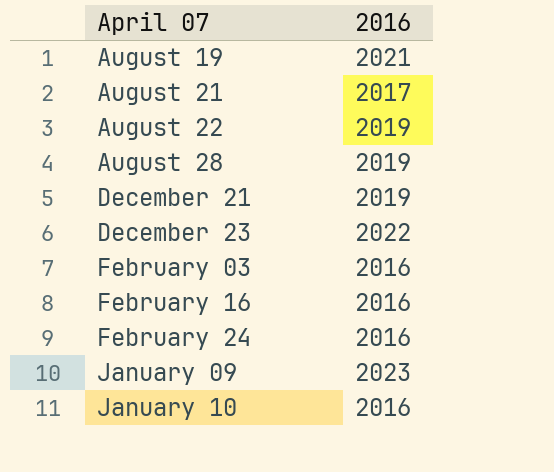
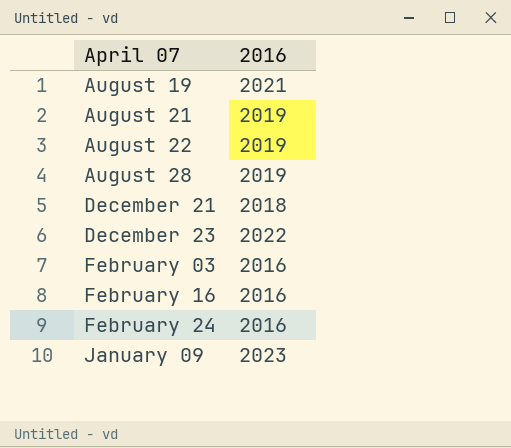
row January 10: 2016 -> none
August 21 | 2016: 2017 -> 2019
December 21 | 2016: 2019 -> 2018

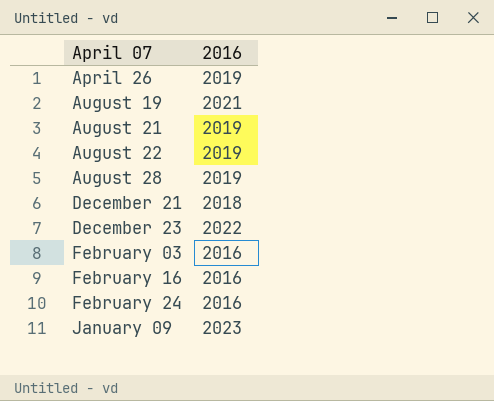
row April 26: none -> 2019

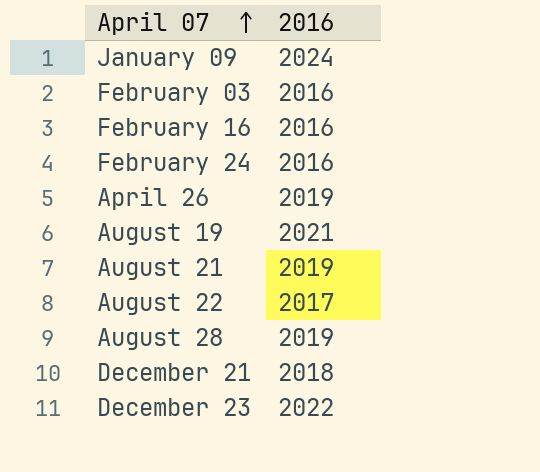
row order: none -> April 07 ascending
January 09 | 2016: 2023 -> 2024
August 22 | 2016: 2019 -> 2017

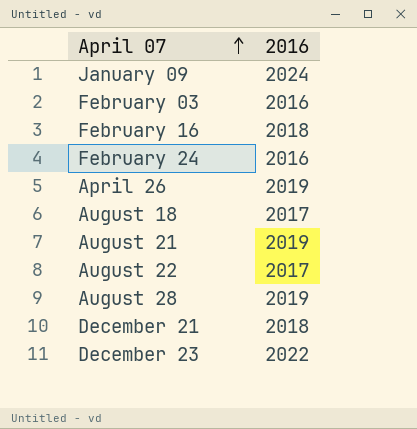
row August 19: 2021 -> none
February 16 | 2016: 2016 -> 2018
row August 18: none -> 2017

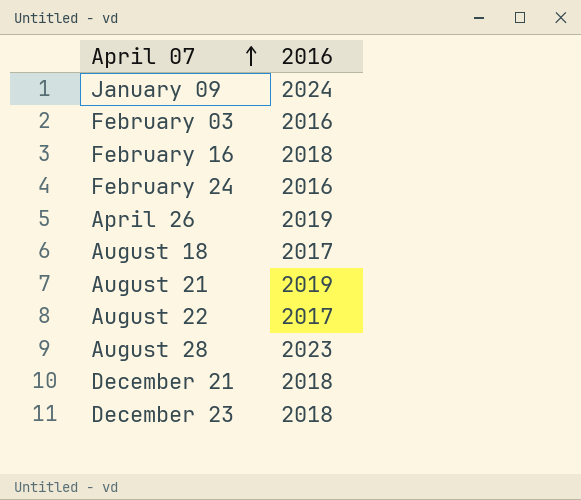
August 28 | 2016: 2019 -> 2023
December 23 | 2016: 2022 -> 2018

